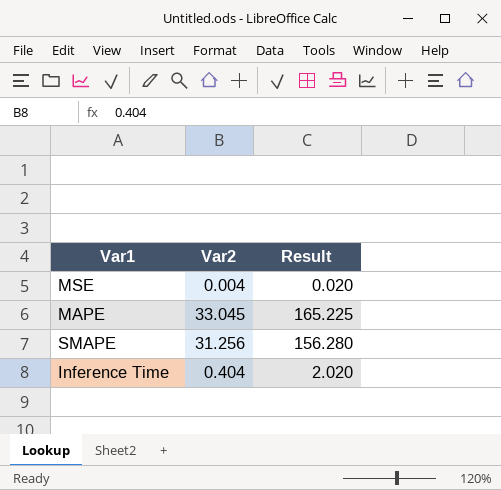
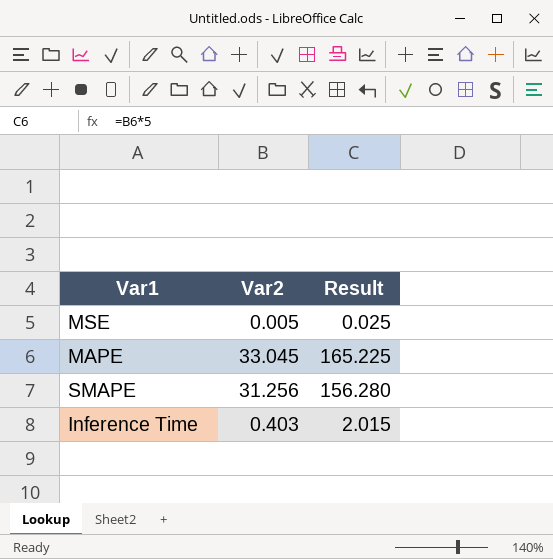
MSE | Var2: 0.004 -> 0.005
MSE | Result: 0.020 -> 0.025
Inference Time | Var2: 0.404 -> 0.403
Inference Time | Result: 2.020 -> 2.015

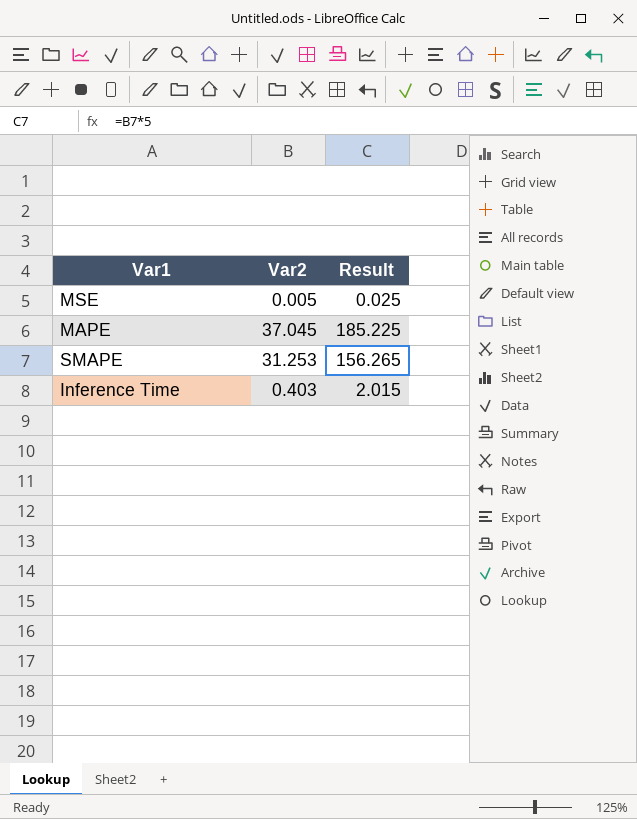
MAPE | Var2: 33.045 -> 37.045
MAPE | Result: 165.225 -> 185.225
SMAPE | Var2: 31.256 -> 31.253
SMAPE | Result: 156.280 -> 156.265

